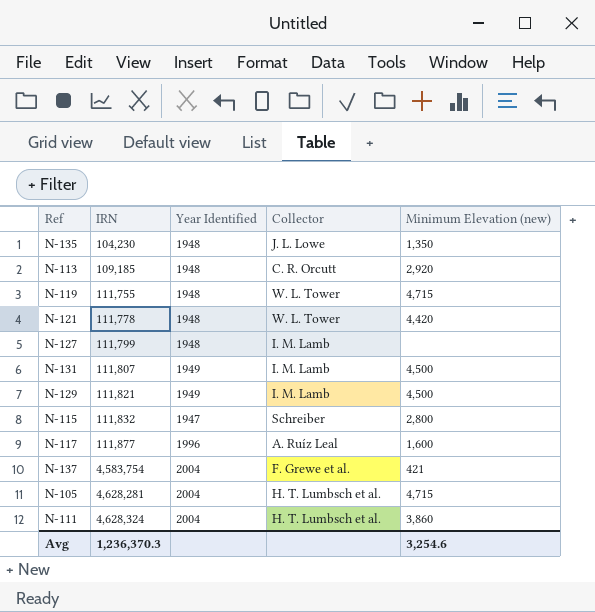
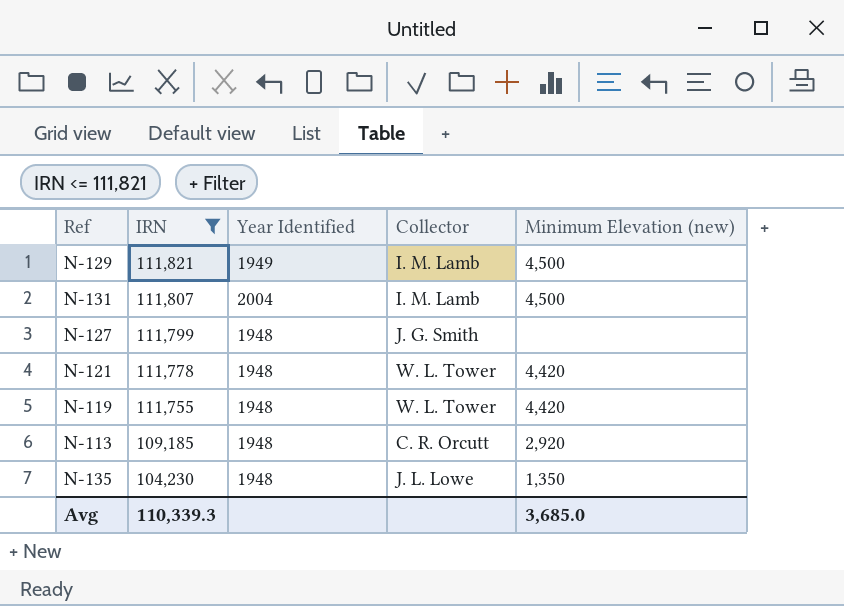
filter: none -> IRN <= 111,821
row order: IRN ascending -> IRN descending
N-131 | Year Identified: 1949 -> 2004
N-127 | Collector: I. M. Lamb -> J. G. Smith
N-119 | Minimum Elevation (new): 4,715 -> 4,420
Avg | IRN: 1,236,370.3 -> 110,339.3
Avg | Minimum Elevation (new): 3,254.6 -> 3,685.0

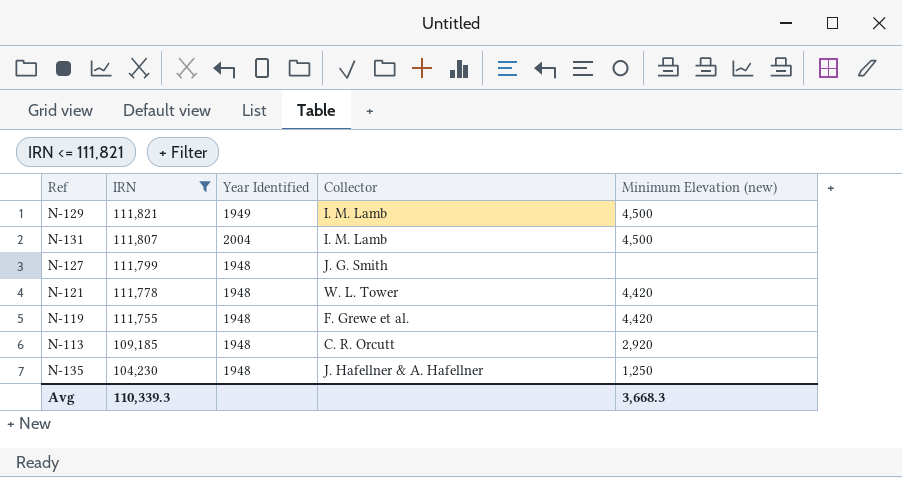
N-119 | Collector: W. L. Tower -> F. Grewe et al.
N-135 | Collector: J. L. Lowe -> J. Hafellner & A. Hafellner
N-135 | Minimum Elevation (new): 1,350 -> 1,250
Avg | Minimum Elevation (new): 3,685.0 -> 3,668.3

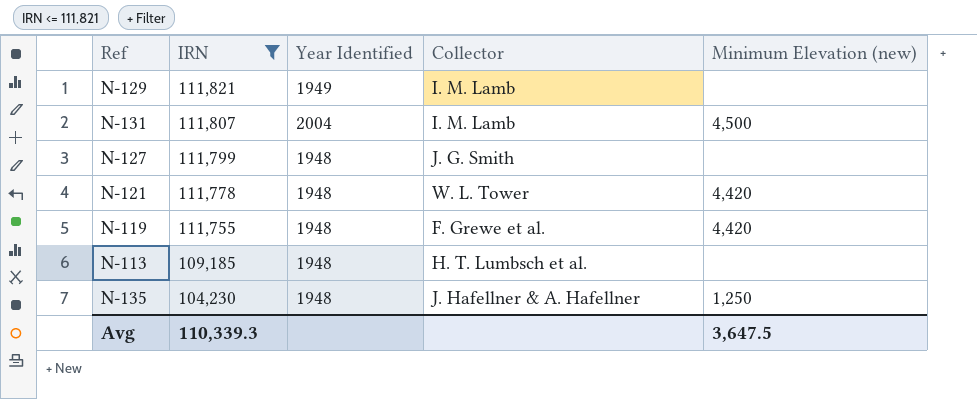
N-129 | Minimum Elevation (new): 4,500 -> none
N-113 | Collector: C. R. Orcutt -> H. T. Lumbsch et al.
N-113 | Minimum Elevation (new): 2,920 -> none
Avg | Minimum Elevation (new): 3,668.3 -> 3,647.5

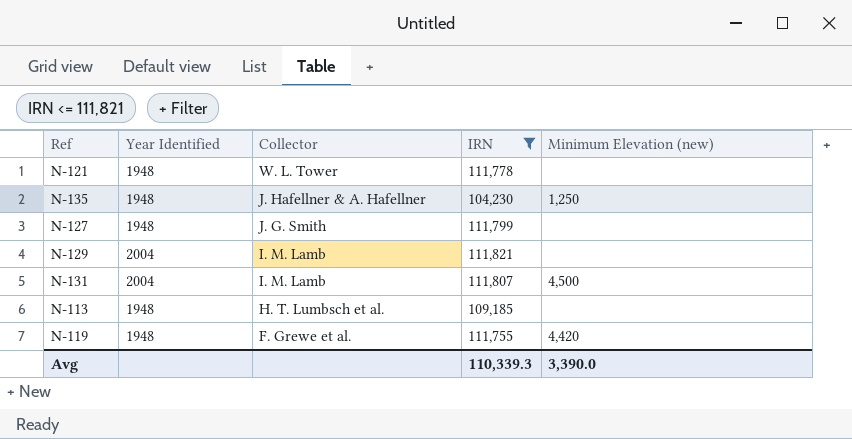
row order: IRN descending -> Collector descending
column IRN | position: 2 -> 4
N-121 | Minimum Elevation (new): 4,420 -> none
N-129 | Year Identified: 1949 -> 2004
Avg | Minimum Elevation (new): 3,647.5 -> 3,390.0

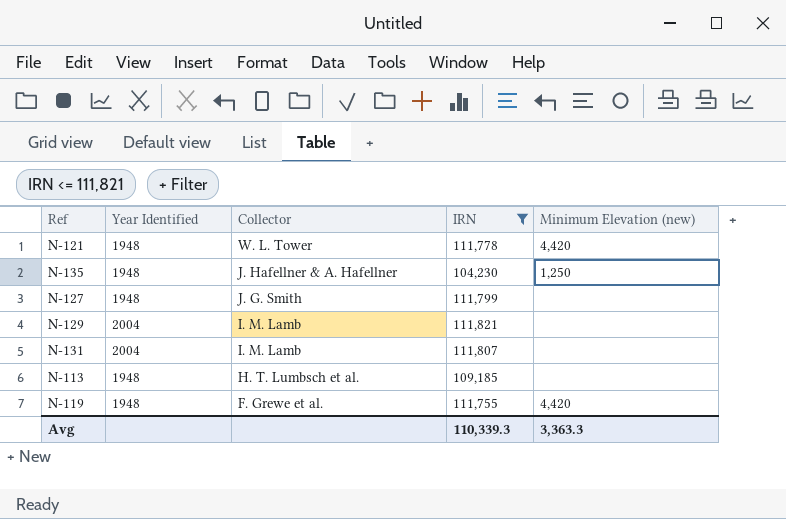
N-121 | Minimum Elevation (new): none -> 4,420
N-131 | Minimum Elevation (new): 4,500 -> none
Avg | Minimum Elevation (new): 3,390.0 -> 3,363.3

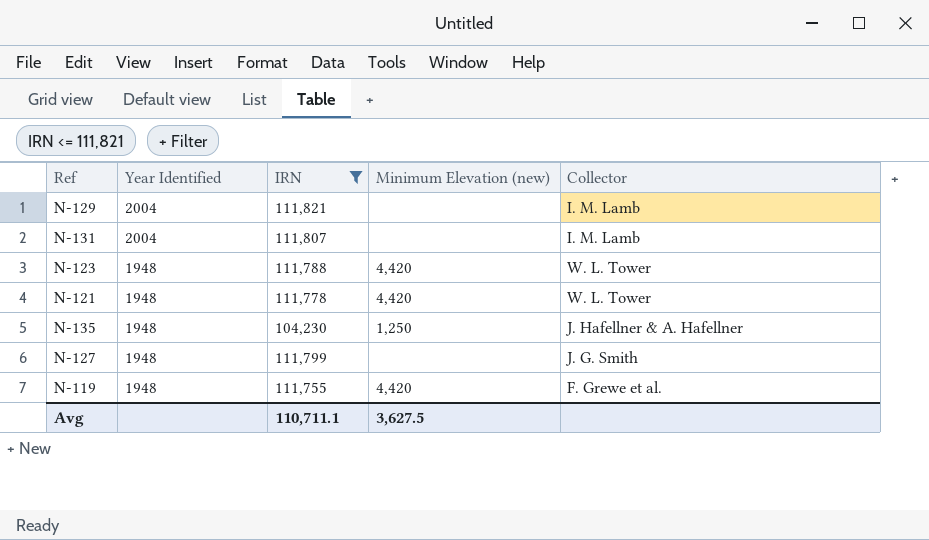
row order: Collector descending -> Year Identified descending
column Collector | position: 3 -> 5
row N-113: 1948 | H. T. Lumbsch et al. | 109,185 | none -> none
row N-123: none -> 1948 | 111,788 | 4,420 | W. L. Tower
Avg | IRN: 110,339.3 -> 110,711.1
Avg | Minimum Elevation (new): 3,363.3 -> 3,627.5

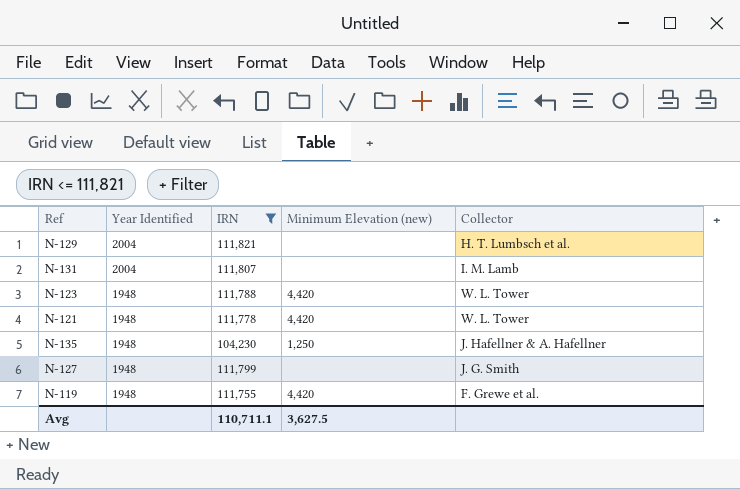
N-129 | Collector: I. M. Lamb -> H. T. Lumbsch et al.

